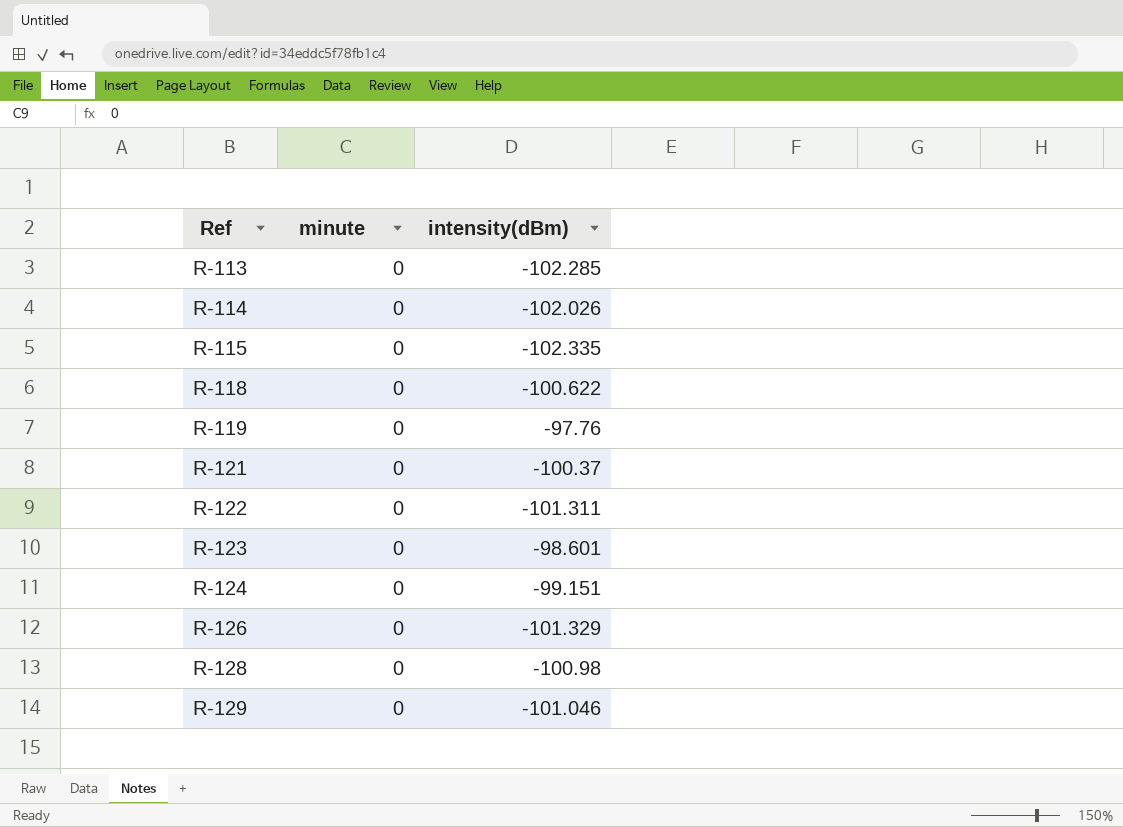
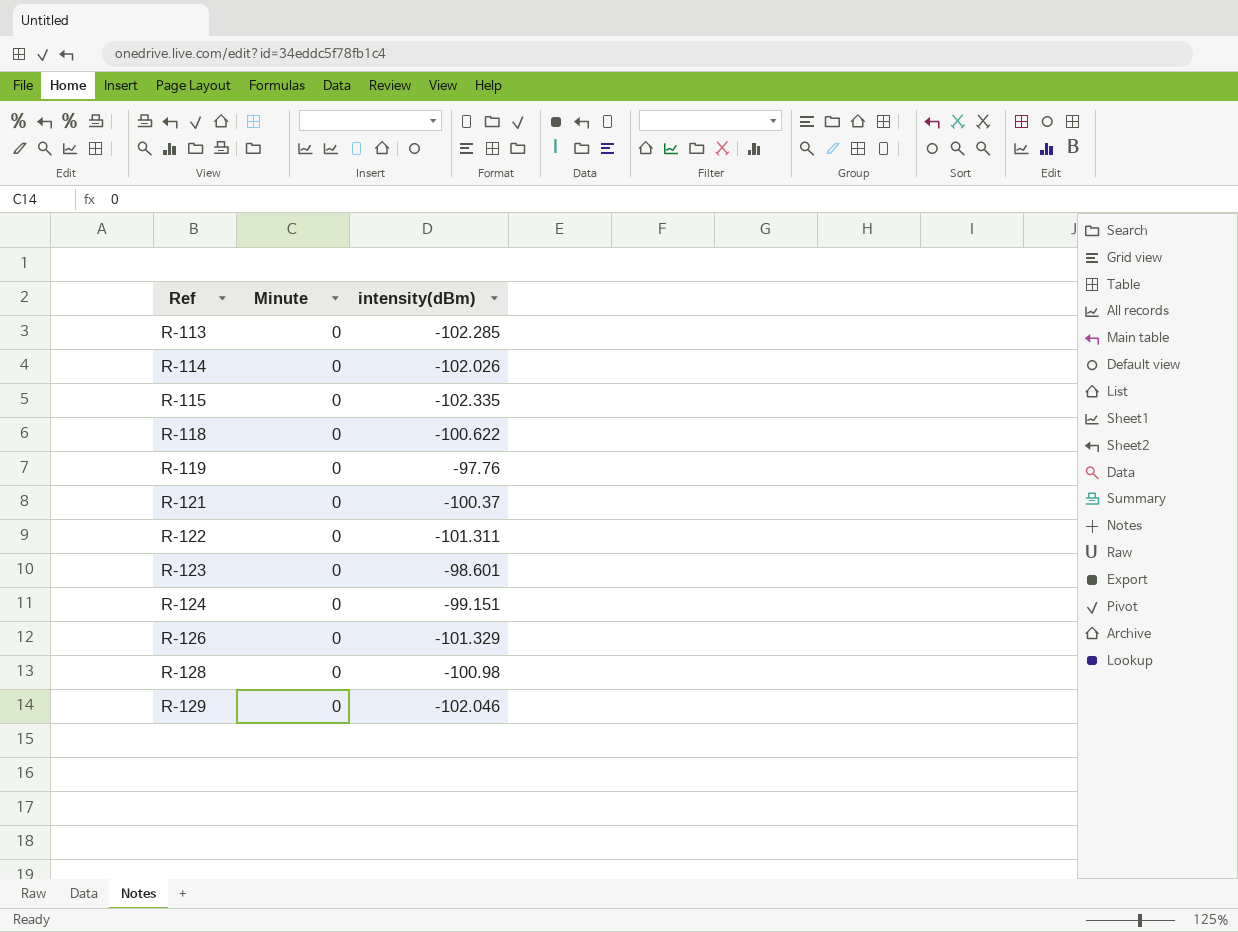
column name: minute -> Minute
R-129 | intensity(dBm): -101.046 -> -102.046

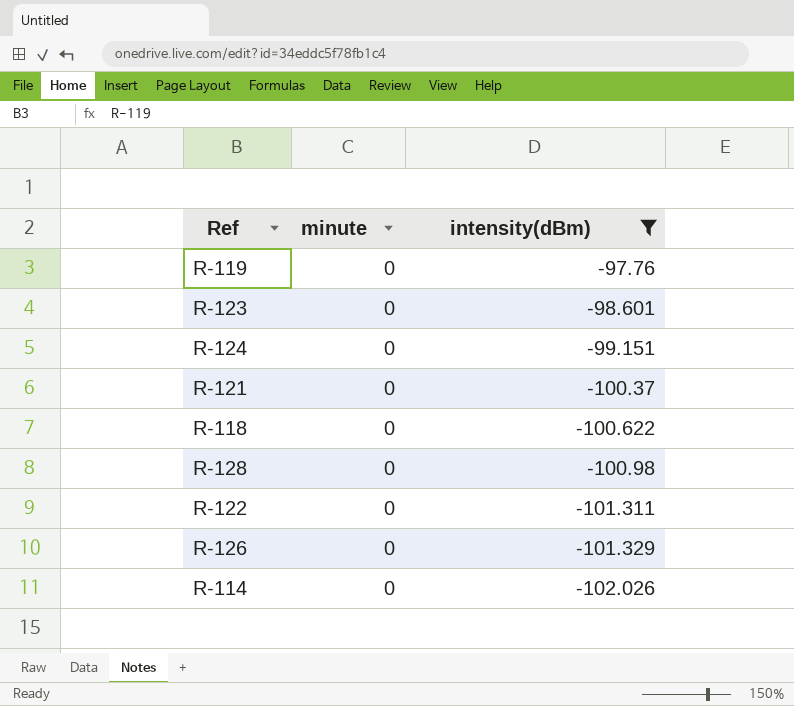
filter: none -> intensity(dBm) >= -102.026
row order: Ref ascending -> intensity(dBm) descending
column name: Minute -> minute

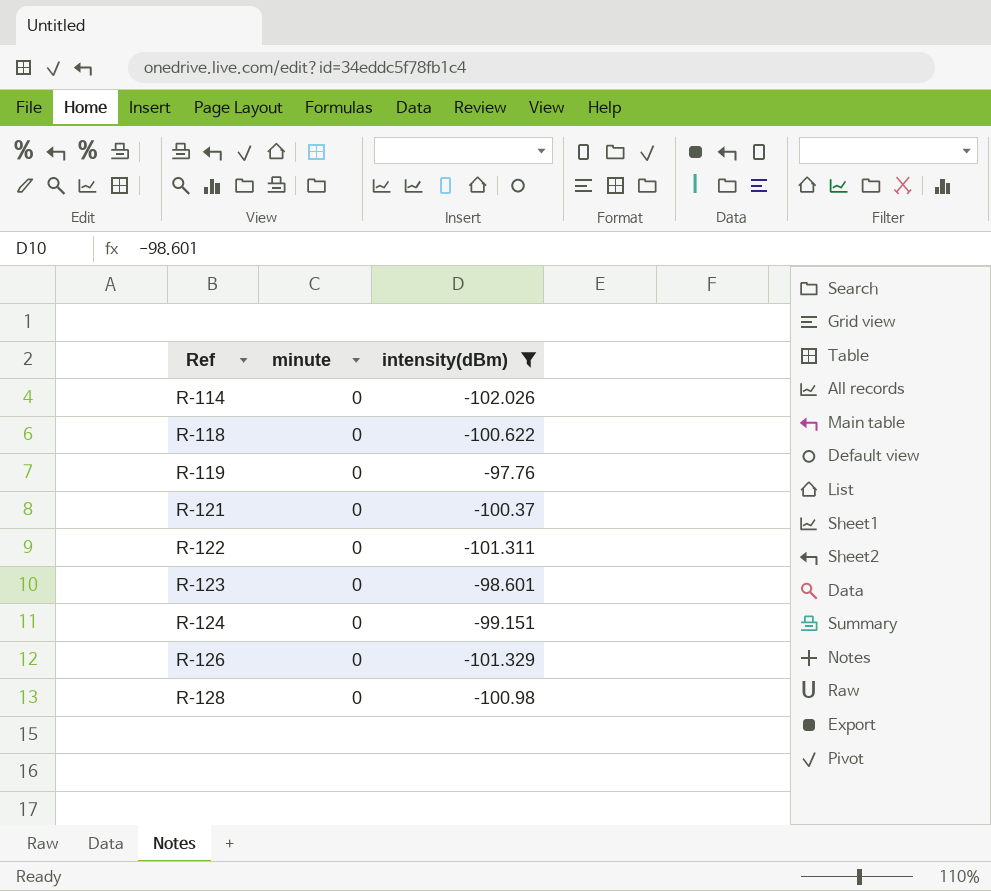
row order: intensity(dBm) descending -> Ref ascending

